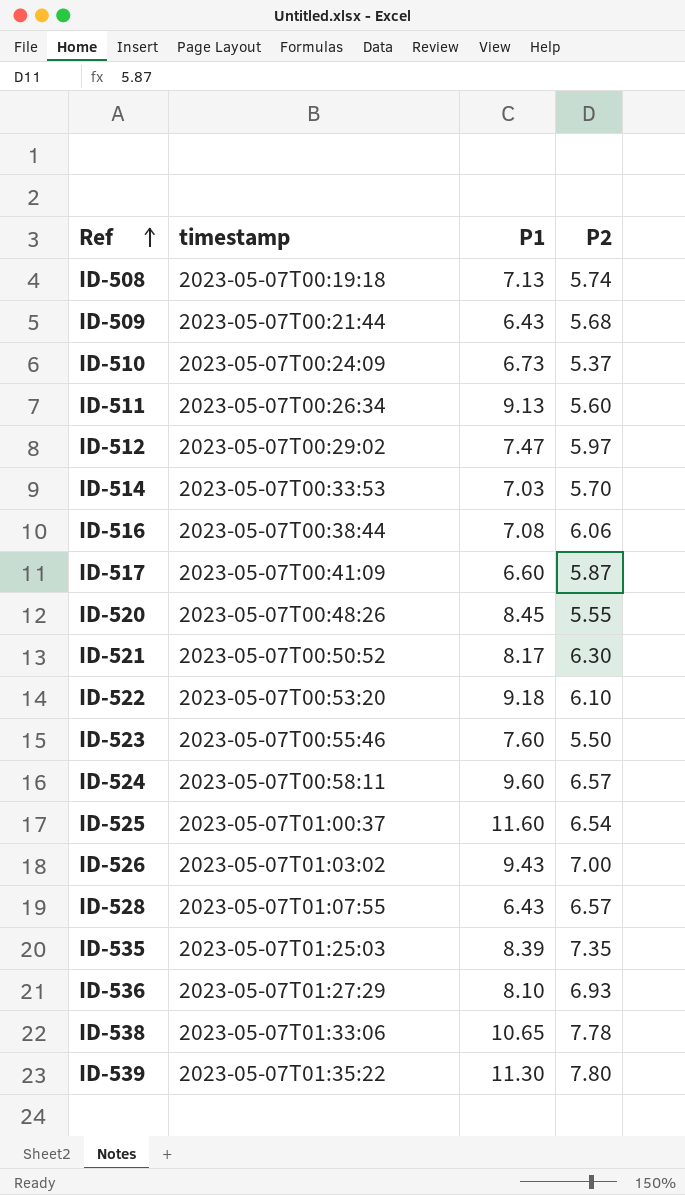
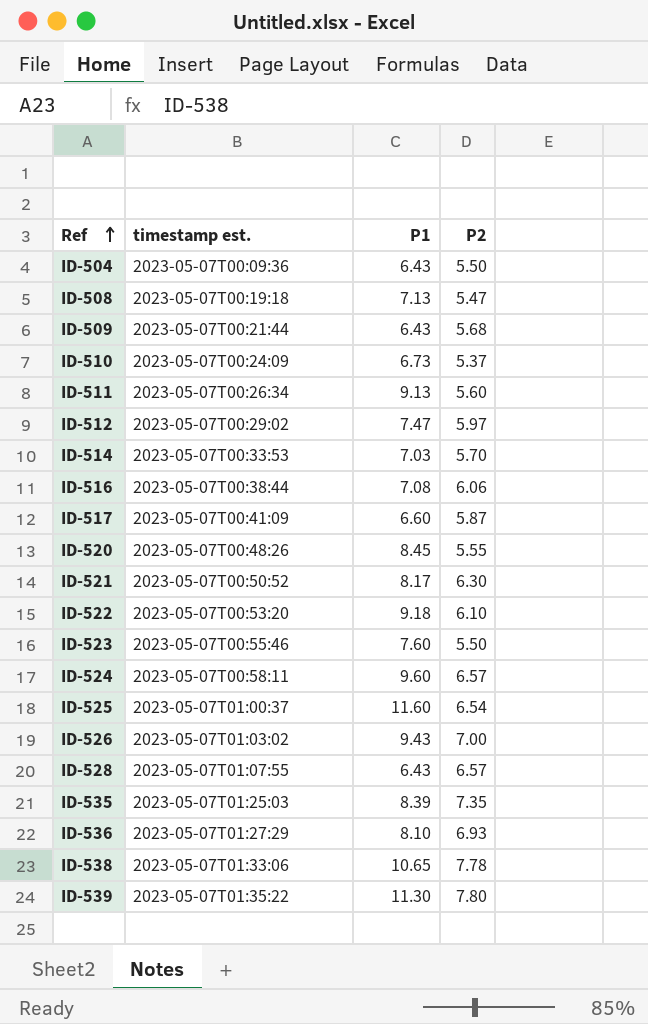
column name: timestamp -> timestamp est.
row ID-504: none -> 2023-05-07T00:09:36 | 6.43 | 5.50
ID-508 | P2: 5.74 -> 5.47

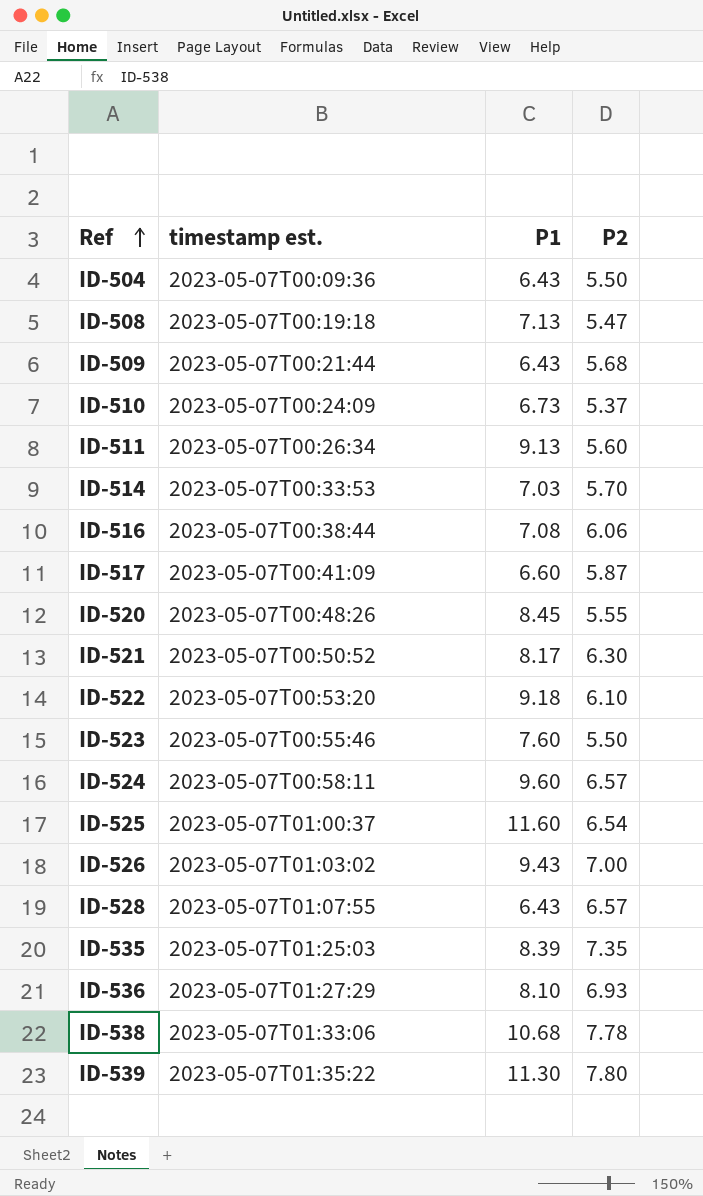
row ID-512: 2023-05-07T00:29:02 | 7.47 | 5.97 -> none
ID-538 | P1: 10.65 -> 10.68

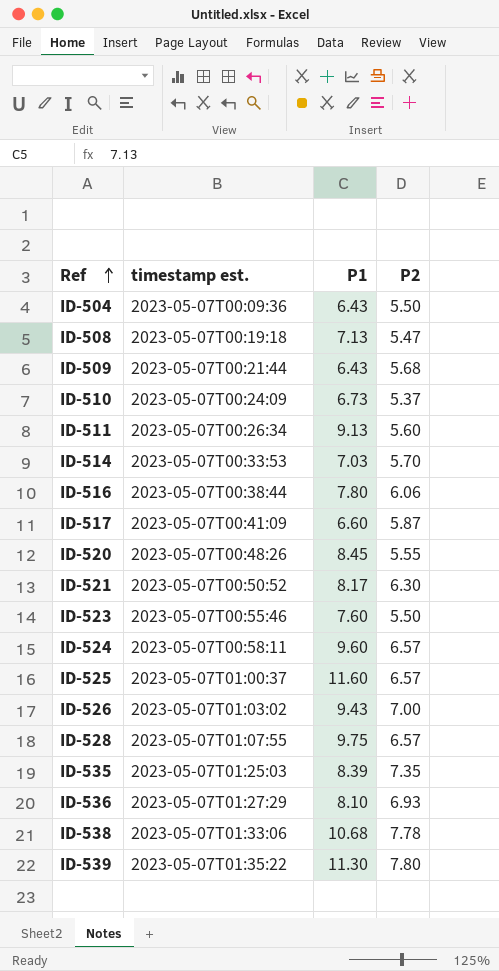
row ID-522: 2023-05-07T00:53:20 | 9.18 | 6.10 -> none
ID-516 | P1: 7.08 -> 7.80
ID-525 | P2: 6.54 -> 6.57
ID-528 | P1: 6.43 -> 9.75

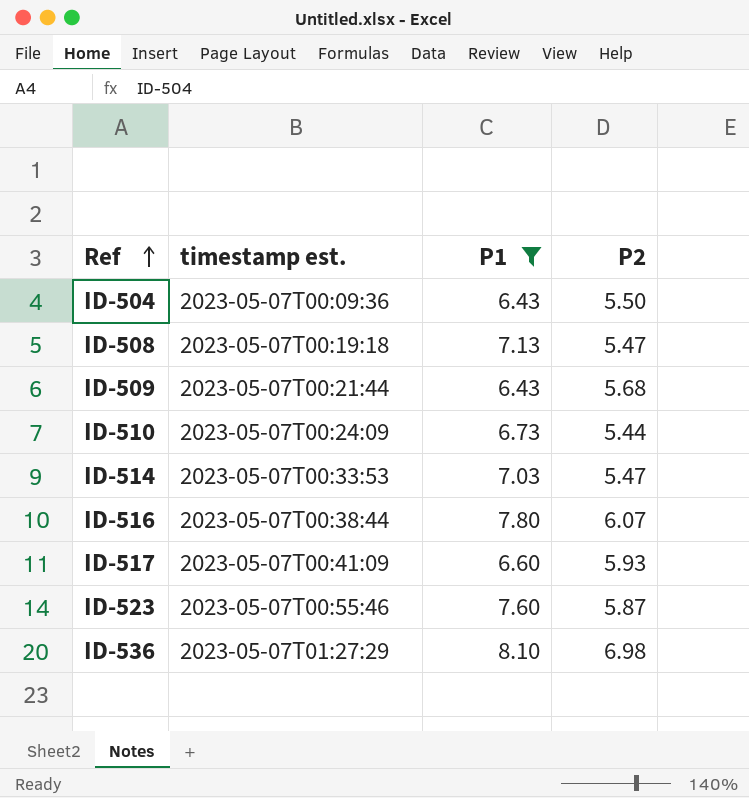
filter: none -> P1 <= 8.10
ID-510 | P2: 5.37 -> 5.44
ID-514 | P2: 5.70 -> 5.47
ID-516 | P2: 6.06 -> 6.07
ID-517 | P2: 5.87 -> 5.93
ID-523 | P2: 5.50 -> 5.87
ID-536 | P2: 6.93 -> 6.98

